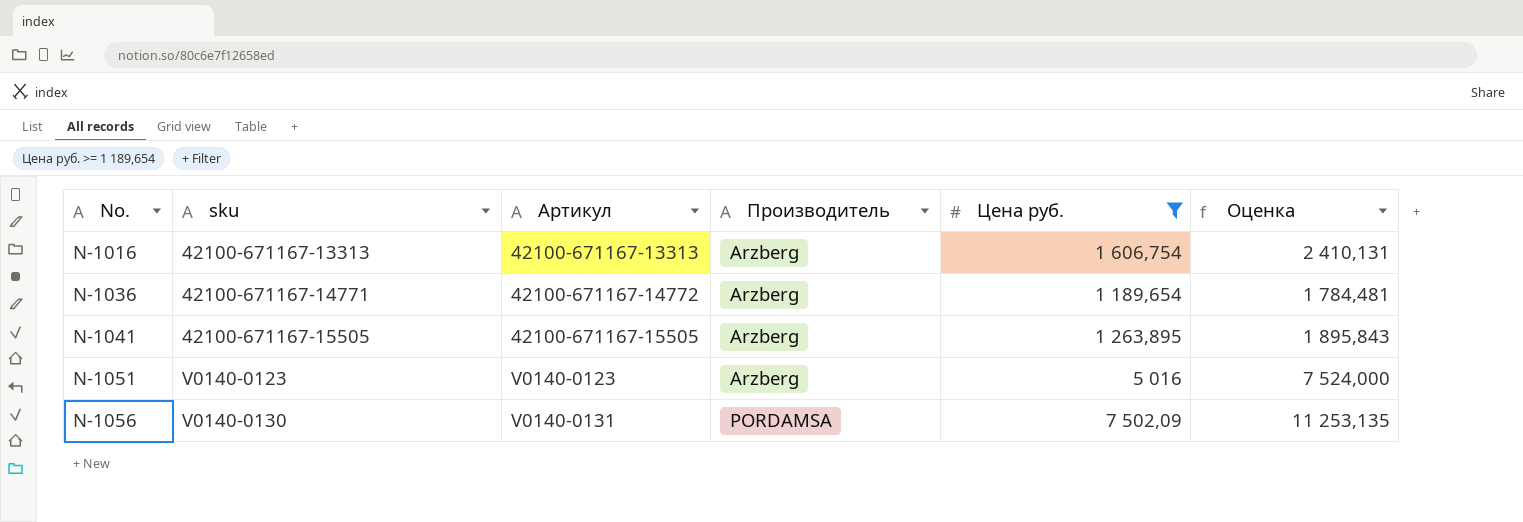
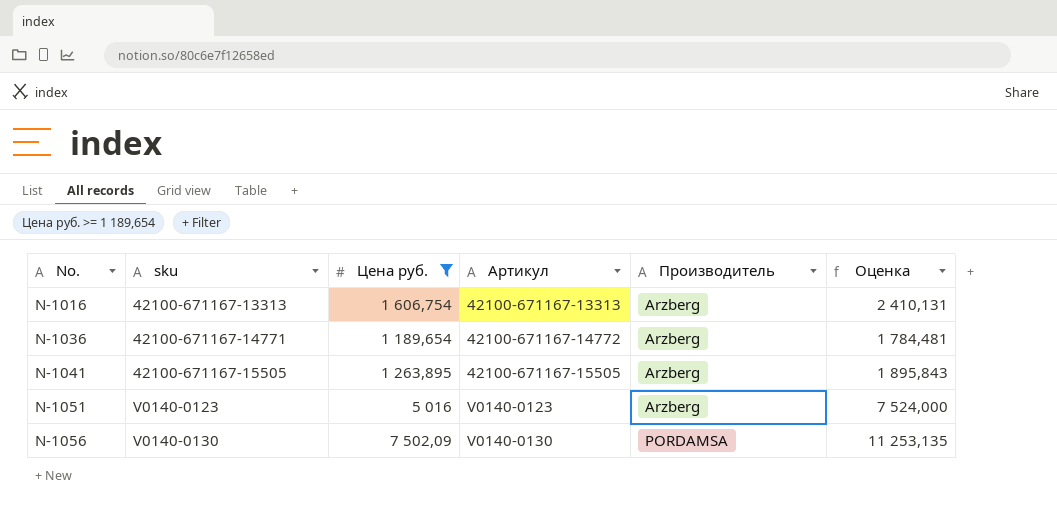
column Цена руб. | position: 5 -> 3
N-1056 | Артикул: V0140-0131 -> V0140-0130

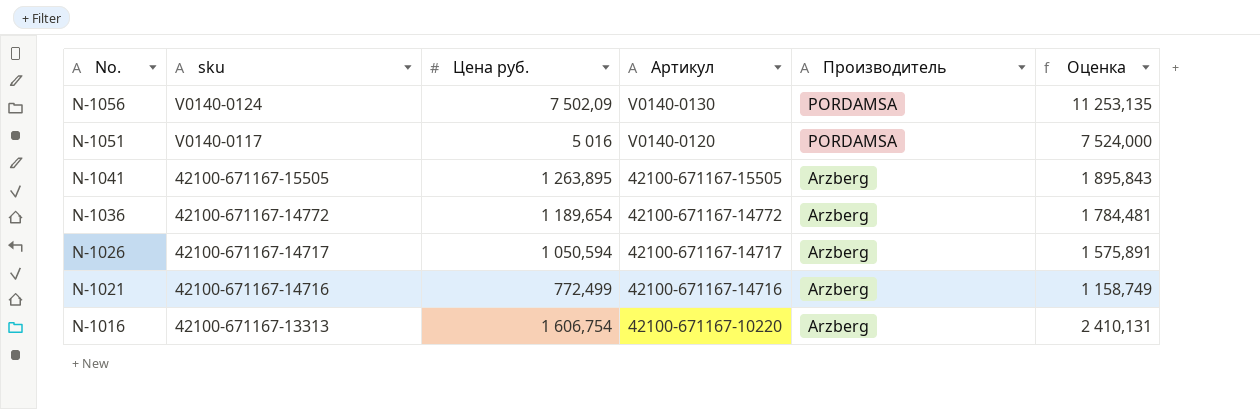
filter: Цена руб. >= 1 189,654 -> none
row order: No. ascending -> No. descending
N-1056 | sku: V0140-0130 -> V0140-0124
N-1051 | sku: V0140-0123 -> V0140-0117
N-1051 | Артикул: V0140-0123 -> V0140-0120
N-1051 | Производитель: Arzberg -> PORDAMSA
N-1036 | sku: 42100-671167-14771 -> 42100-671167-14772
N-1016 | Артикул: 42100-671167-13313 -> 42100-671167-10220

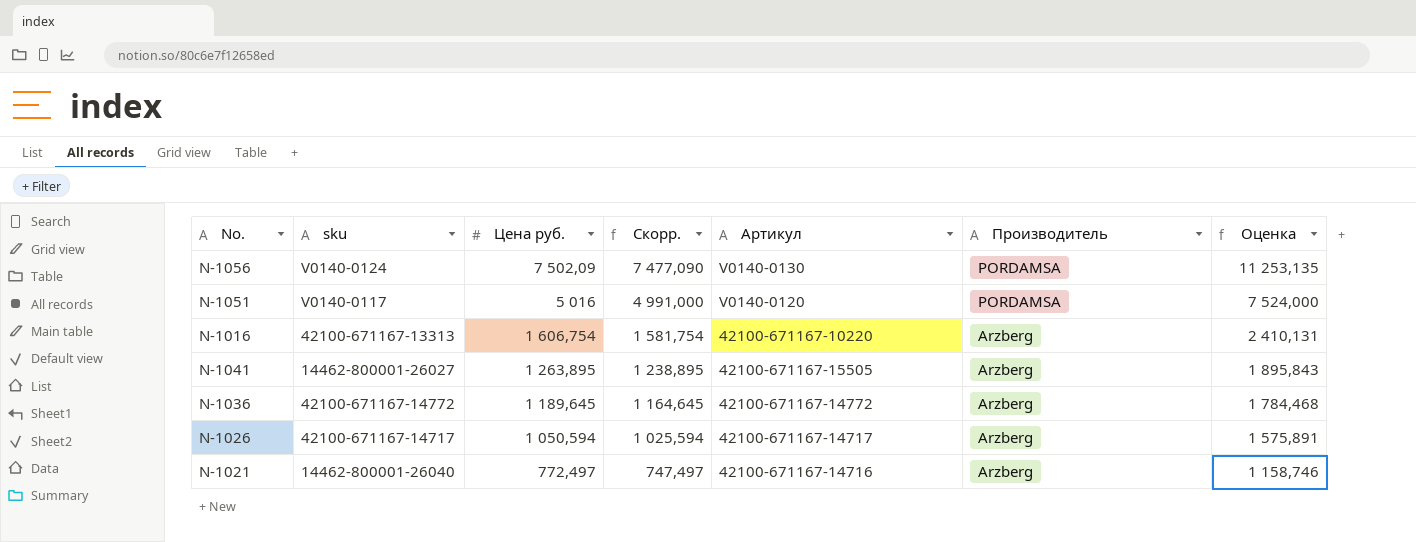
row order: No. descending -> Цена руб. descending
column Скорр. | formula: none -> [Цена руб.] - 25
N-1041 | sku: 42100-671167-15505 -> 14462-800001-26027
N-1036 | Цена руб.: 1 189,654 -> 1 189,645
N-1036 | Оценка: 1 784,481 -> 1 784,468
N-1021 | sku: 42100-671167-14716 -> 14462-800001-26040
N-1021 | Цена руб.: 772,499 -> 772,497
N-1021 | Оценка: 1 158,749 -> 1 158,746

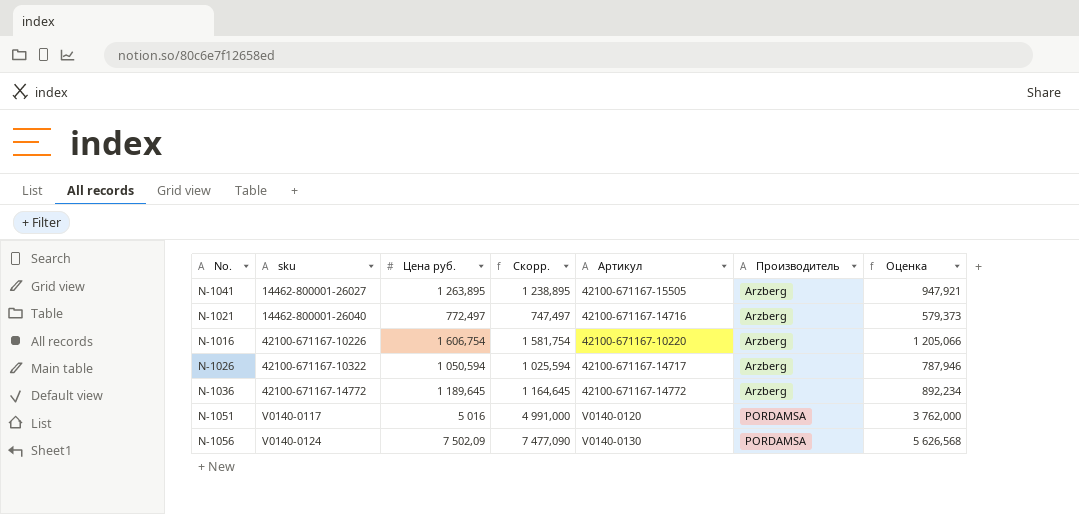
row order: Цена руб. descending -> sku ascending
column Оценка | formula: [Цена руб.] * 1,5 -> [Цена руб.] * 0,75
N-1016 | sku: 42100-671167-13313 -> 42100-671167-10226
N-1026 | sku: 42100-671167-14717 -> 42100-671167-10322

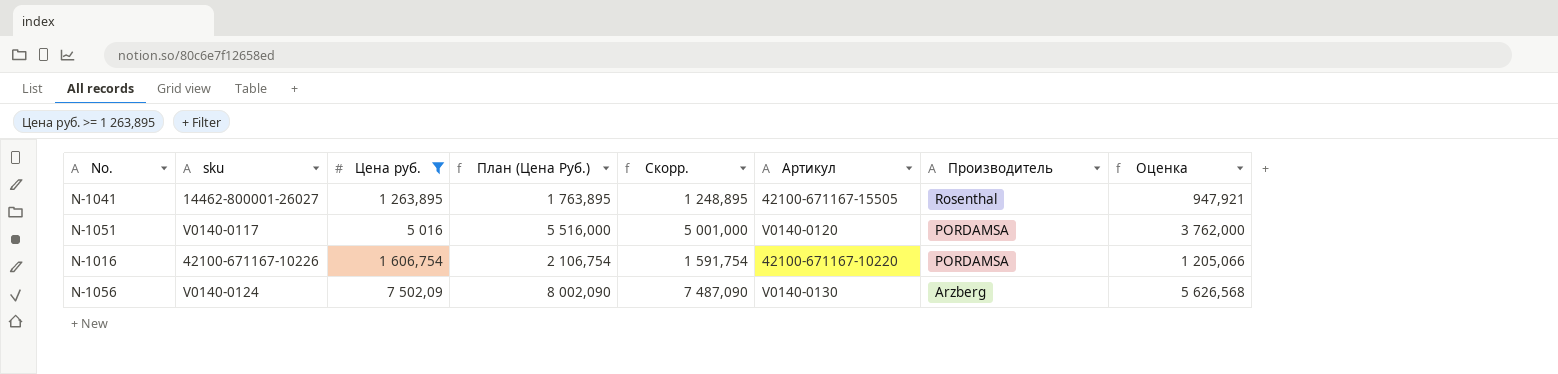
filter: none -> Цена руб. >= 1 263,895
row order: sku ascending -> Производитель descending
column План (Цена Руб.) | formula: none -> [Цена руб.] + 500
column Скорр. | formula: [Цена руб.] - 25 -> [Цена руб.] - 15
N-1041 | Производитель: Arzberg -> Rosenthal
N-1016 | Производитель: Arzberg -> PORDAMSA
N-1056 | Производитель: PORDAMSA -> Arzberg

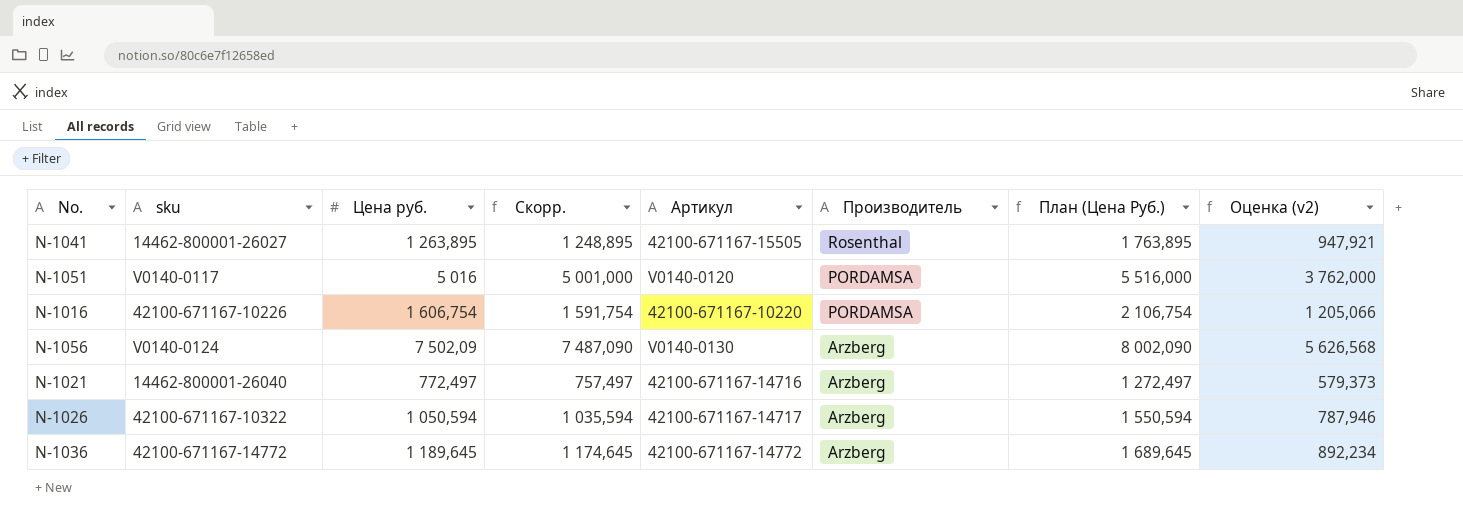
filter: Цена руб. >= 1 263,895 -> none
column План (Цена Руб.) | position: 4 -> 7
column name: Оценка -> Оценка (v2)

